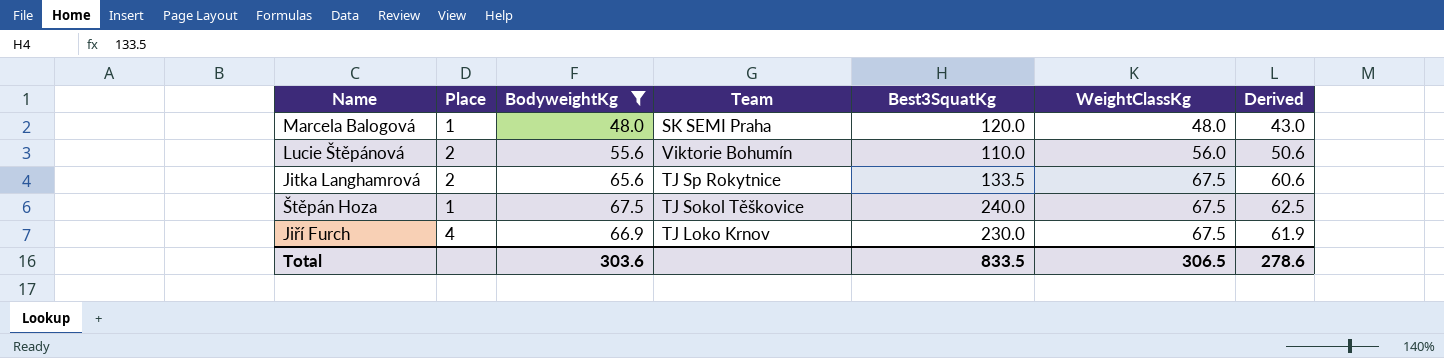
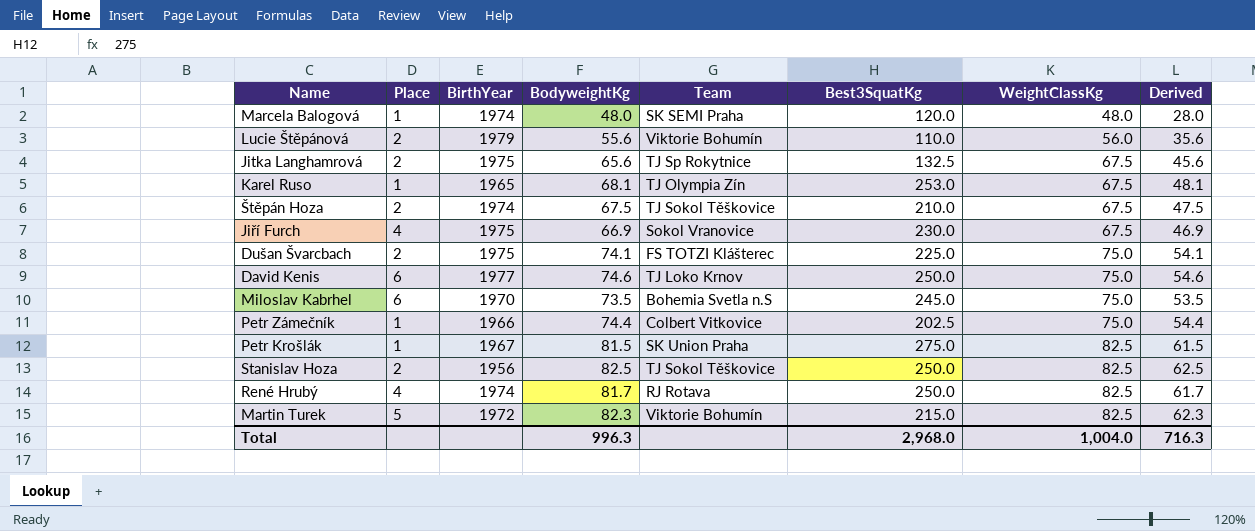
filter: BodyweightKg <= 67.5 -> none
column BirthYear | position: none -> 3
column Derived | formula: [BodyweightKg] - 5 -> [BodyweightKg] - 20
Jitka Langhamrová | Best3SquatKg: 133.5 -> 132.5
Štěpán Hoza | Place: 1 -> 2
Štěpán Hoza | Best3SquatKg: 240.0 -> 210.0
Jiří Furch | Team: TJ Loko Krnov -> Sokol Vranovice
Total | BodyweightKg: 303.6 -> 996.3
Total | Best3SquatKg: 833.5 -> 2,968.0
Total | WeightClassKg: 306.5 -> 1,004.0
Total | Derived: 278.6 -> 716.3

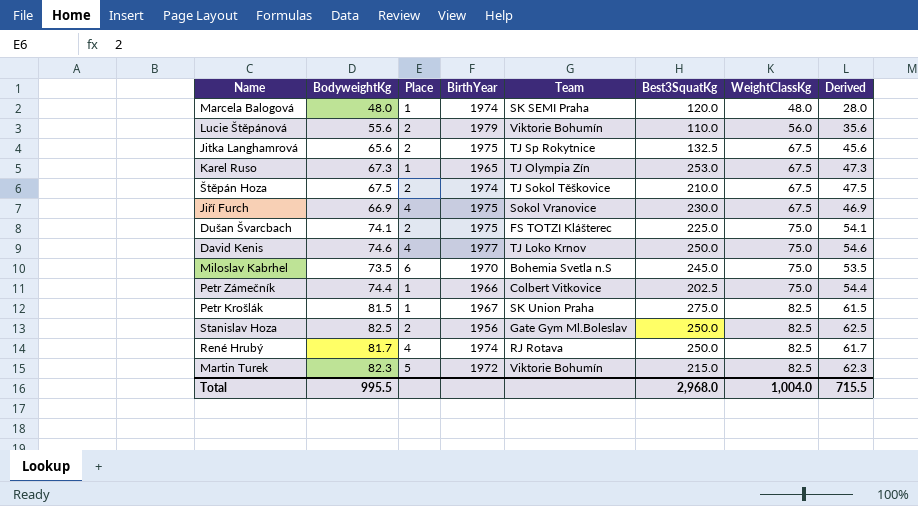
column BodyweightKg | position: 4 -> 2
Karel Ruso | BodyweightKg: 68.1 -> 67.3
Karel Ruso | Derived: 48.1 -> 47.3
David Kenis | Place: 6 -> 4
Stanislav Hoza | Team: TJ Sokol Těškovice -> Gate Gym Ml.Boleslav
Total | BodyweightKg: 996.3 -> 995.5
Total | Derived: 716.3 -> 715.5

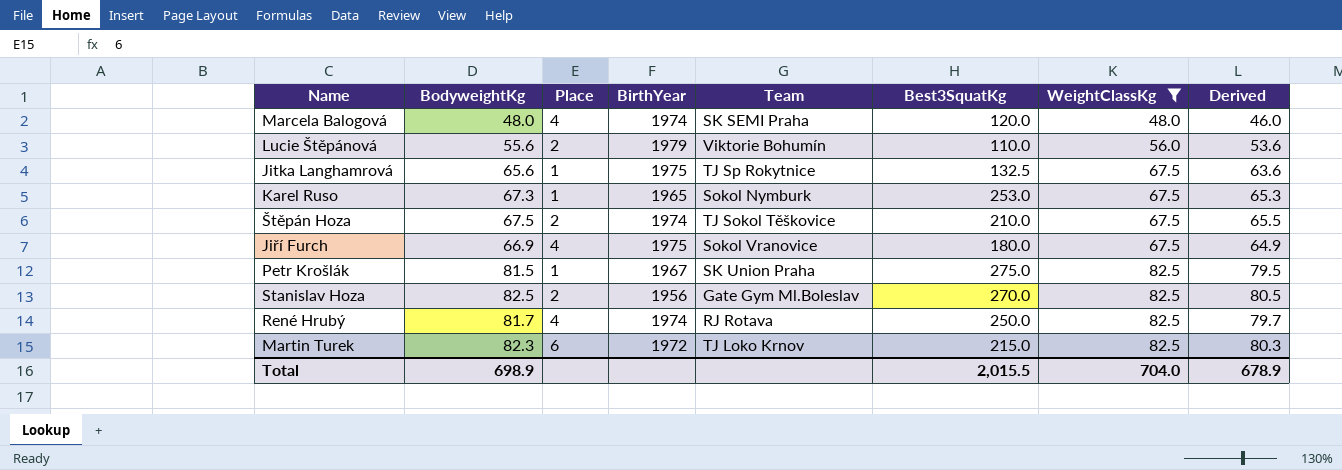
filter: none -> WeightClassKg != 75.0
column Derived | formula: [BodyweightKg] - 20 -> [BodyweightKg] - 2
Marcela Balogová | Place: 1 -> 4
Jitka Langhamrová | Place: 2 -> 1
Karel Ruso | Team: TJ Olympia Zín -> Sokol Nymburk
Jiří Furch | Best3SquatKg: 230.0 -> 180.0
Stanislav Hoza | Best3SquatKg: 250.0 -> 270.0
Martin Turek | Place: 5 -> 6
Martin Turek | Team: Viktorie Bohumín -> TJ Loko Krnov
Total | BodyweightKg: 995.5 -> 698.9
Total | Best3SquatKg: 2,968.0 -> 2,015.5
Total | WeightClassKg: 1,004.0 -> 704.0
Total | Derived: 715.5 -> 678.9

